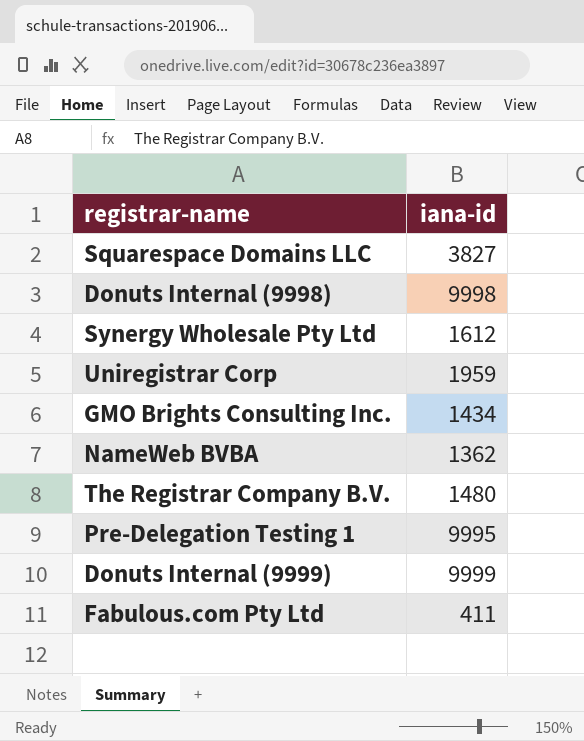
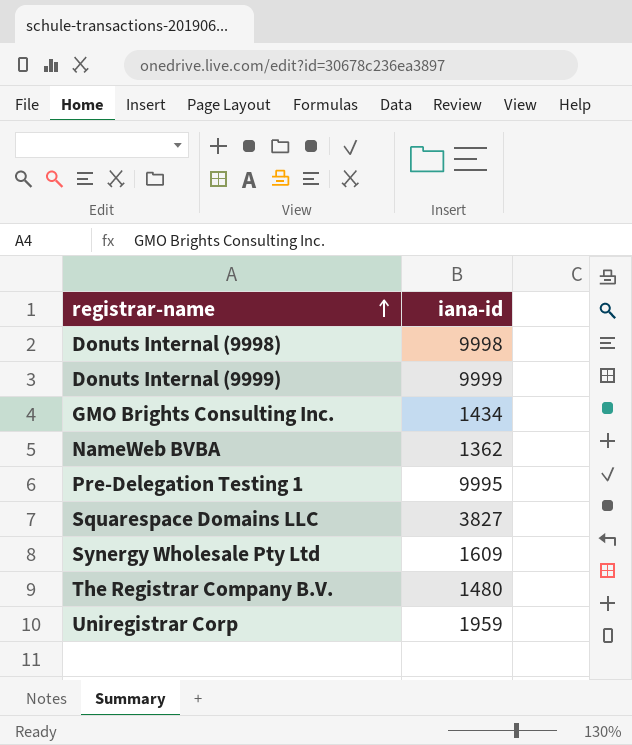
row order: none -> registrar-name ascending
row Fabulous.com Pty Ltd: 411 -> none
Synergy Wholesale Pty Ltd | iana-id: 1612 -> 1609

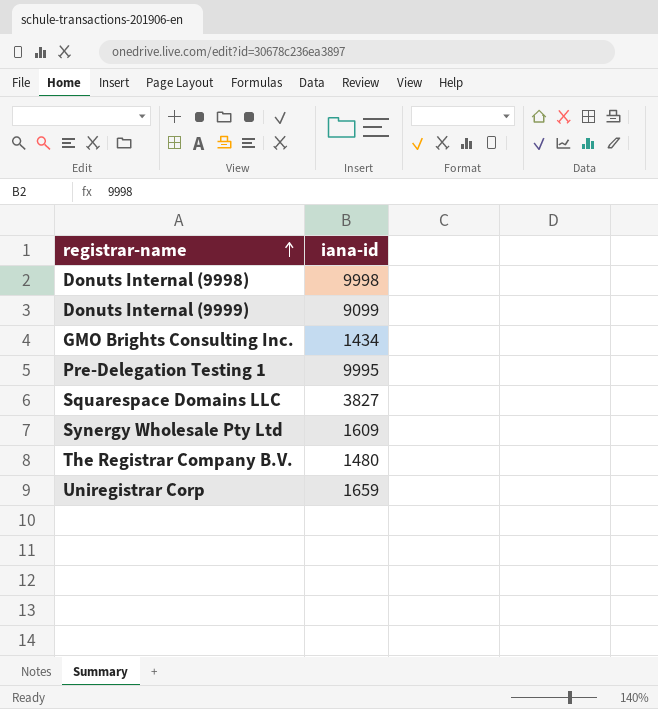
row NameWeb BVBA: 1362 -> none
Donuts Internal (9999) | iana-id: 9999 -> 9099
Uniregistrar Corp | iana-id: 1959 -> 1659

